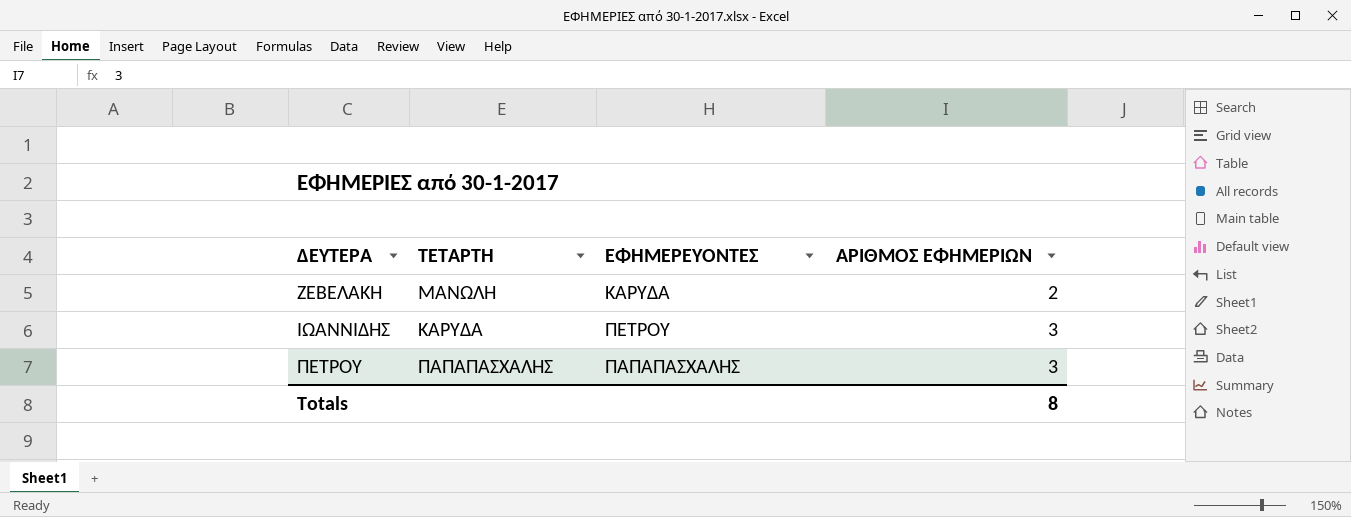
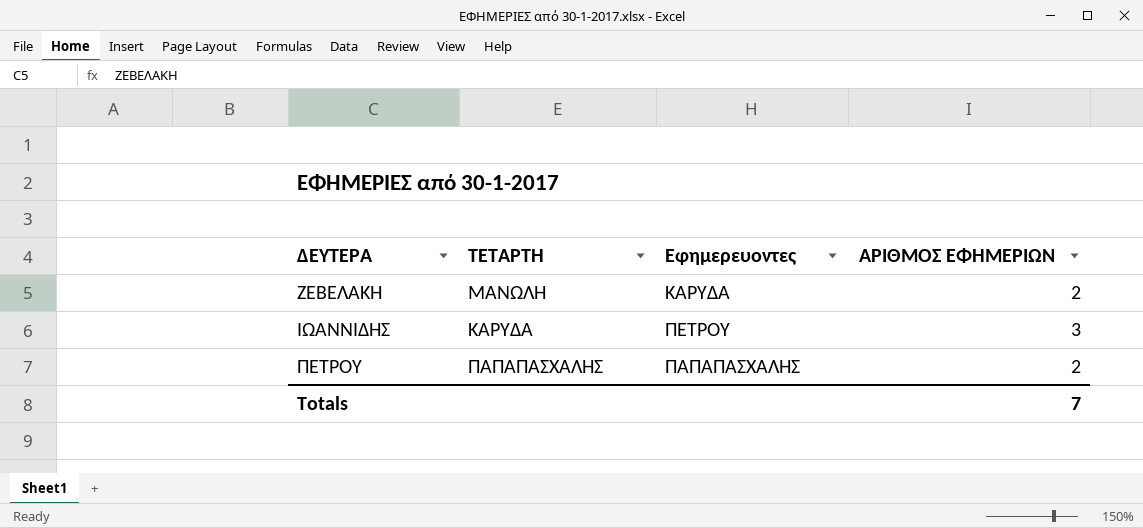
column name: ΕΦΗΜΕΡΕΥΟΝΤΕΣ -> Εφημερευοντες
ΠΕΤΡΟΥ | ΑΡΙΘΜΟΣ ΕΦΗΜΕΡΙΩΝ: 3 -> 2
Totals | ΑΡΙΘΜΟΣ ΕΦΗΜΕΡΙΩΝ: 8 -> 7

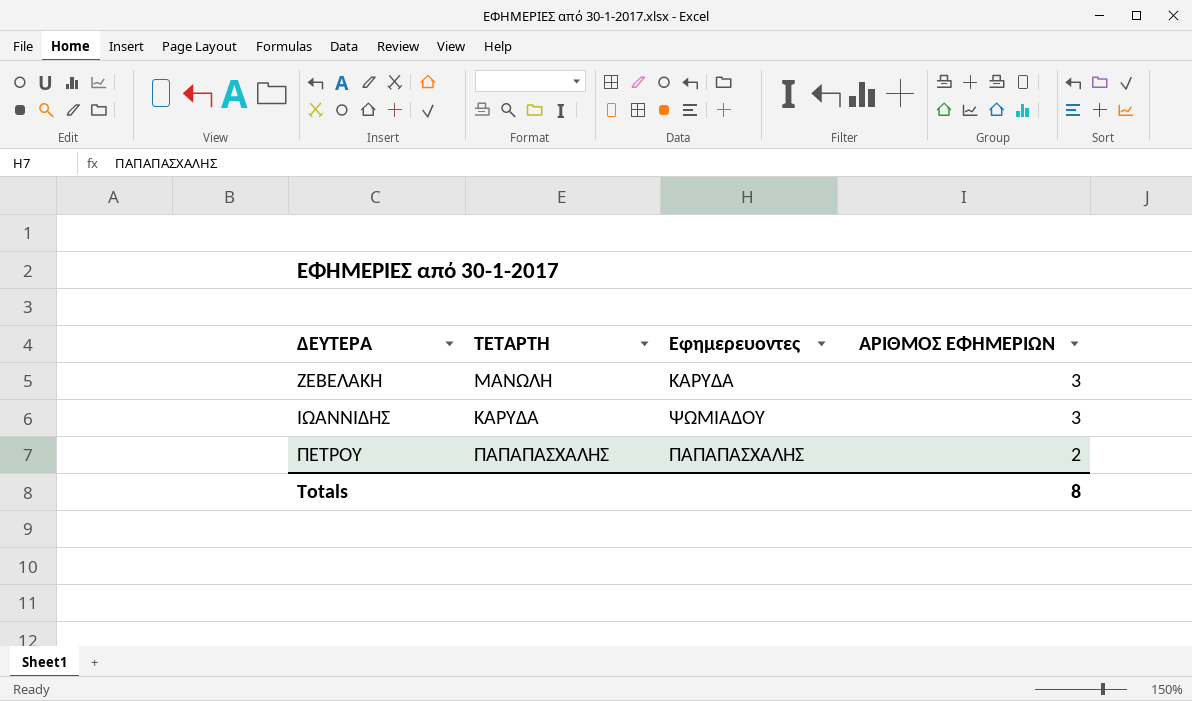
ΖΕΒΕΛΑΚΗ | ΑΡΙΘΜΟΣ ΕΦΗΜΕΡΙΩΝ: 2 -> 3
ΙΩΑΝΝΙΔΗΣ | Εφημερευοντες: ΠΕΤΡΟΥ -> ΨΩΜΙΑΔΟΥ
Totals | ΑΡΙΘΜΟΣ ΕΦΗΜΕΡΙΩΝ: 7 -> 8

